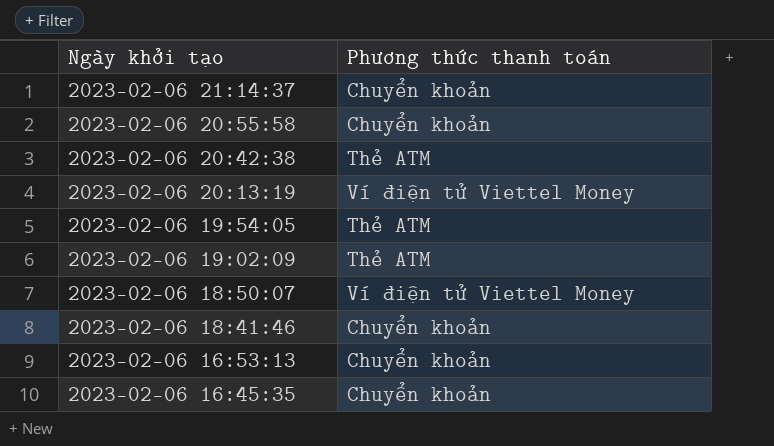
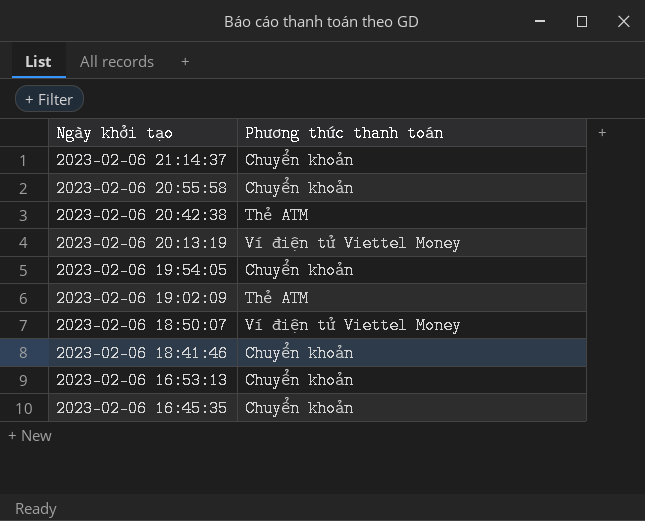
2023-02-06 19:54:05 | Phương thức thanh toán: Thẻ ATM -> Chuyển khoản

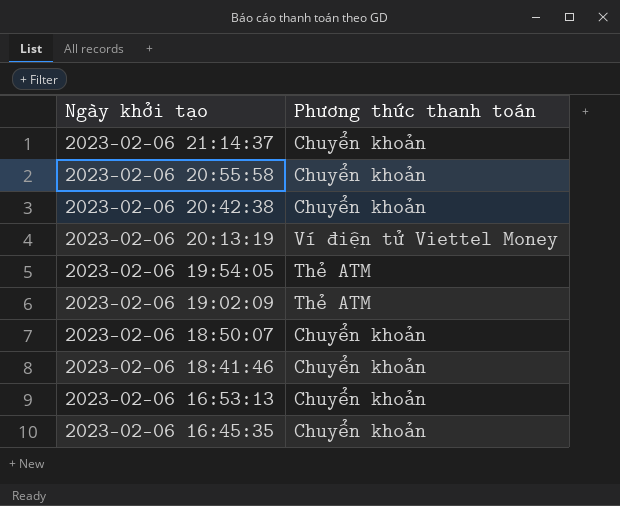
2023-02-06 20:42:38 | Phương thức thanh toán: Thẻ ATM -> Chuyển khoản
2023-02-06 19:54:05 | Phương thức thanh toán: Chuyển khoản -> Thẻ ATM
2023-02-06 18:50:07 | Phương thức thanh toán: Ví điện tử Viettel Money -> Chuyển khoản

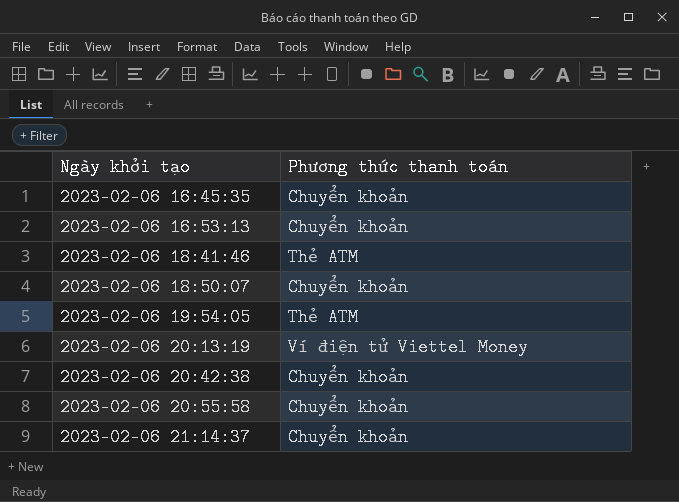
row order: Ngày khởi tạo descending -> Ngày khởi tạo ascending
row 2023-02-06 19:02:09: Thẻ ATM -> none
2023-02-06 18:41:46 | Phương thức thanh toán: Chuyển khoản -> Thẻ ATM

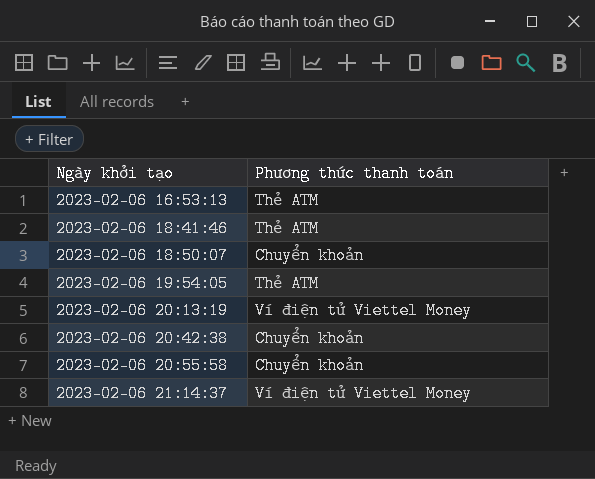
row 2023-02-06 16:45:35: Chuyển khoản -> none
2023-02-06 16:53:13 | Phương thức thanh toán: Chuyển khoản -> Thẻ ATM
2023-02-06 21:14:37 | Phương thức thanh toán: Chuyển khoản -> Ví điện tử Viettel Money

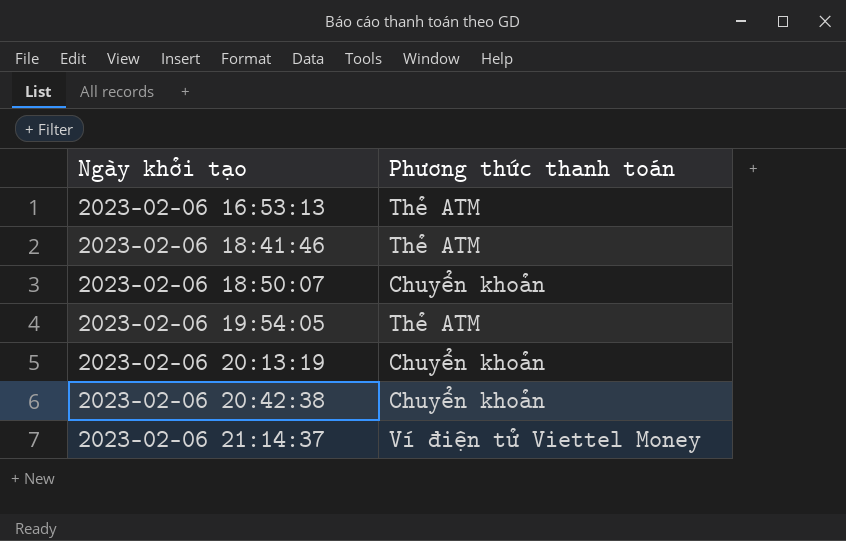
row 2023-02-06 20:55:58: Chuyển khoản -> none
2023-02-06 20:13:19 | Phương thức thanh toán: Ví điện tử Viettel Money -> Chuyển khoản

